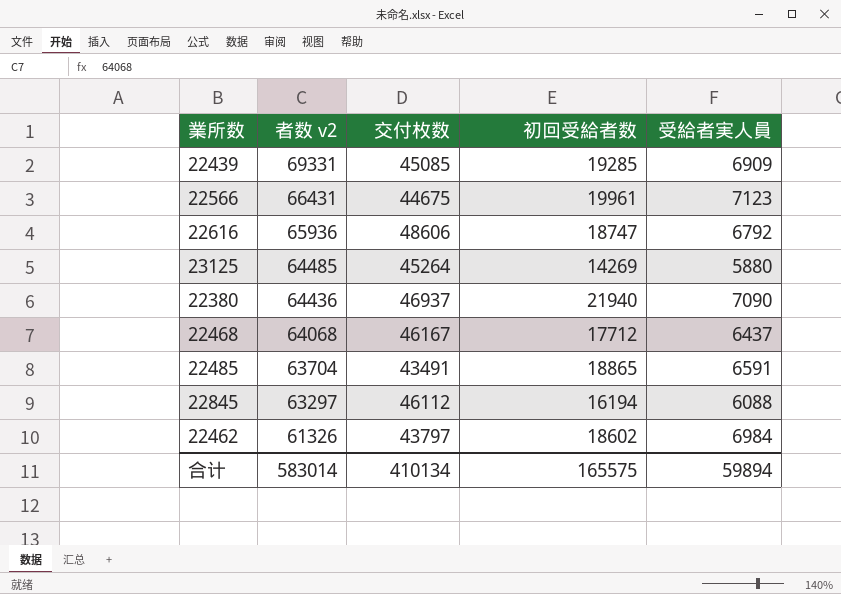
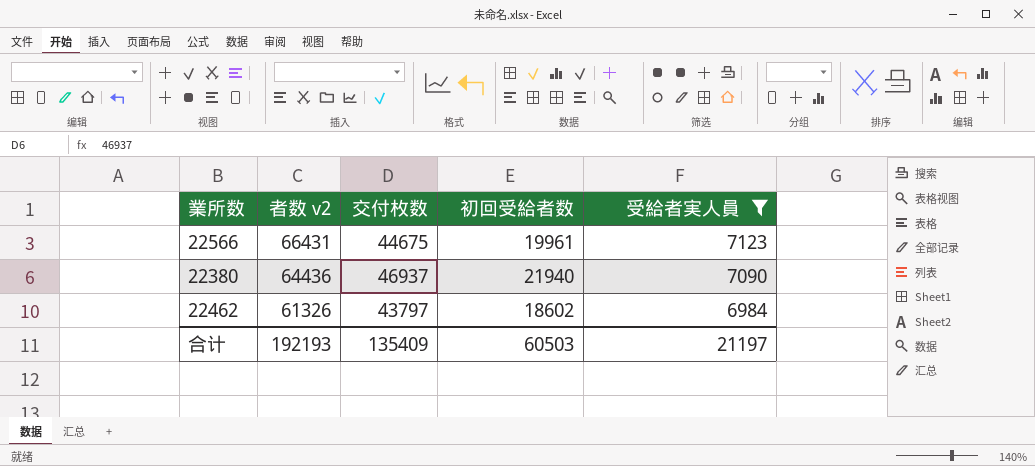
filter: none -> 受給者実人員 >= 6984
合计 | 者数 v2: 583014 -> 192193
合计 | 交付枚数: 410134 -> 135409
合计 | 初回受給者数: 165575 -> 60503
合计 | 受給者実人員: 59894 -> 21197

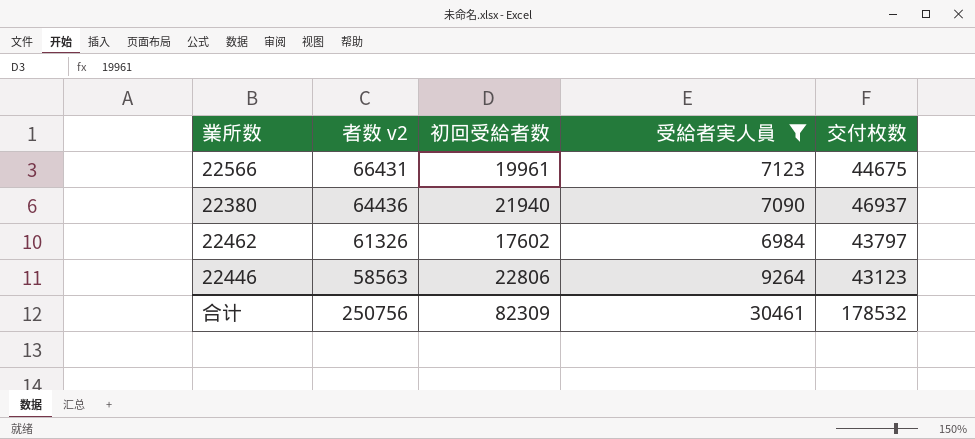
column 交付枚数 | position: 3 -> 5
22462 | 初回受給者数: 18602 -> 17602
row 22446: none -> 58563 | 22806 | 9264 | 43123
合计 | 者数 v2: 192193 -> 250756
合计 | 初回受給者数: 60503 -> 82309
合计 | 受給者実人員: 21197 -> 30461
合计 | 交付枚数: 135409 -> 178532

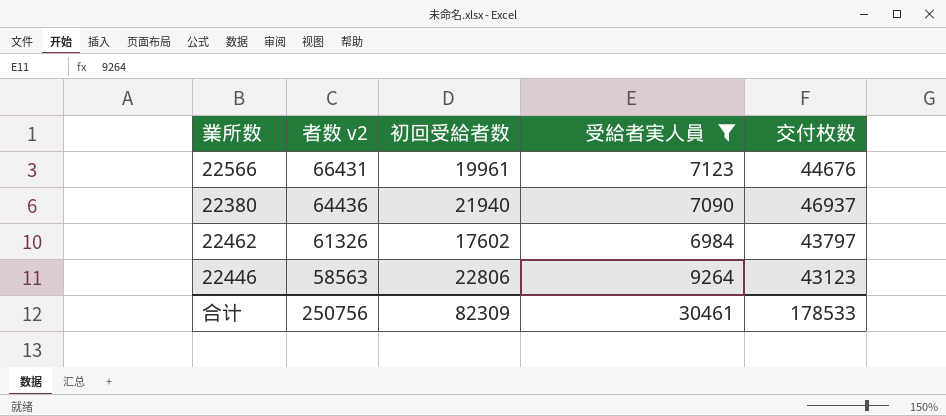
22566 | 交付枚数: 44675 -> 44676
合计 | 交付枚数: 178532 -> 178533

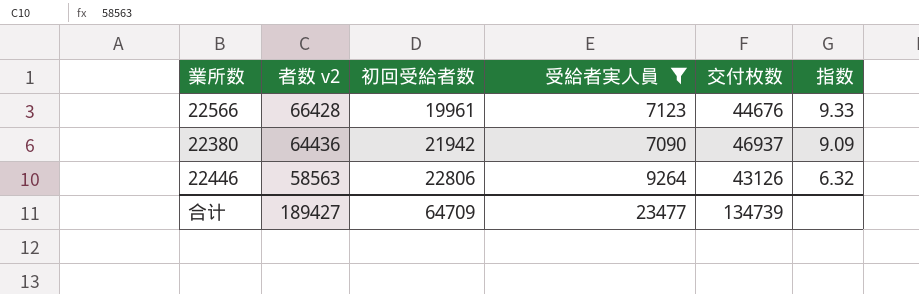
column 指数 | formula: none -> [者数 v2] / [受給者実人員]
row 22462: 61326 | 17602 | 6984 | 43797 -> none
22566 | 者数 v2: 66431 -> 66428
22380 | 初回受給者数: 21940 -> 21942
22446 | 交付枚数: 43123 -> 43126
合计 | 者数 v2: 250756 -> 189427
合计 | 初回受給者数: 82309 -> 64709
合计 | 受給者実人員: 30461 -> 23477
合计 | 交付枚数: 178533 -> 134739

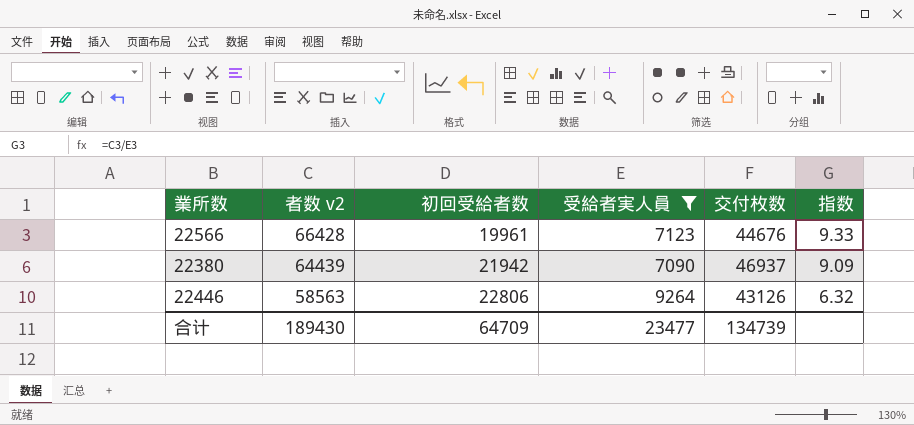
22380 | 者数 v2: 64436 -> 64439
合计 | 者数 v2: 189427 -> 189430

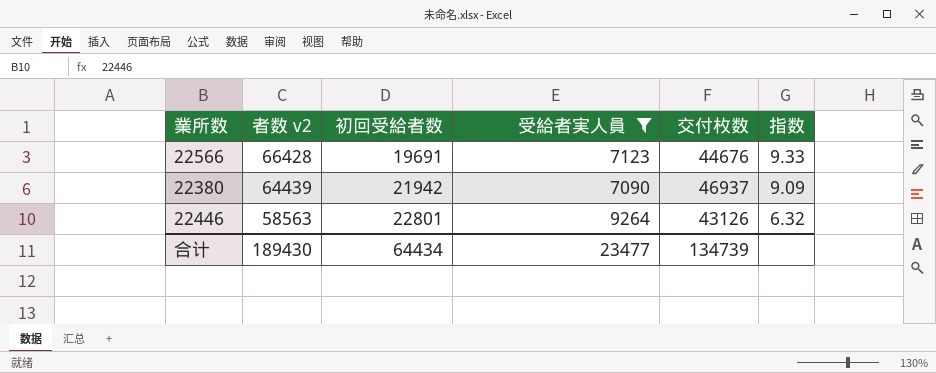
22566 | 初回受給者数: 19961 -> 19691
22446 | 初回受給者数: 22806 -> 22801
合计 | 初回受給者数: 64709 -> 64434

